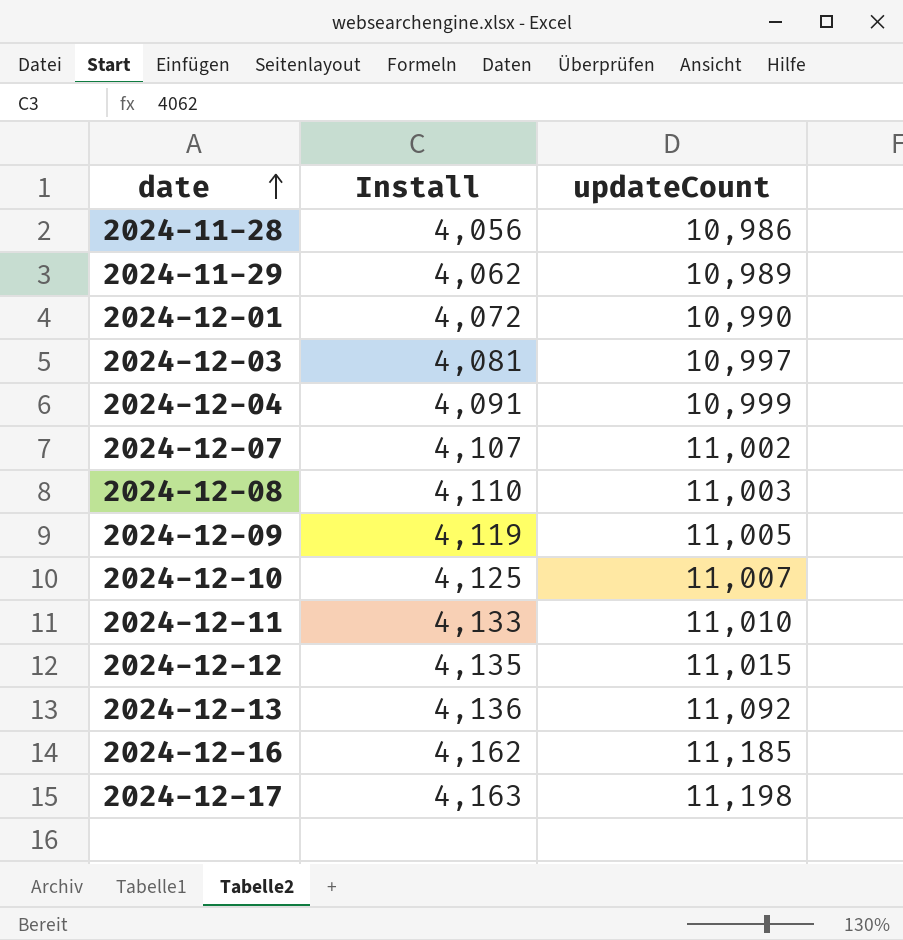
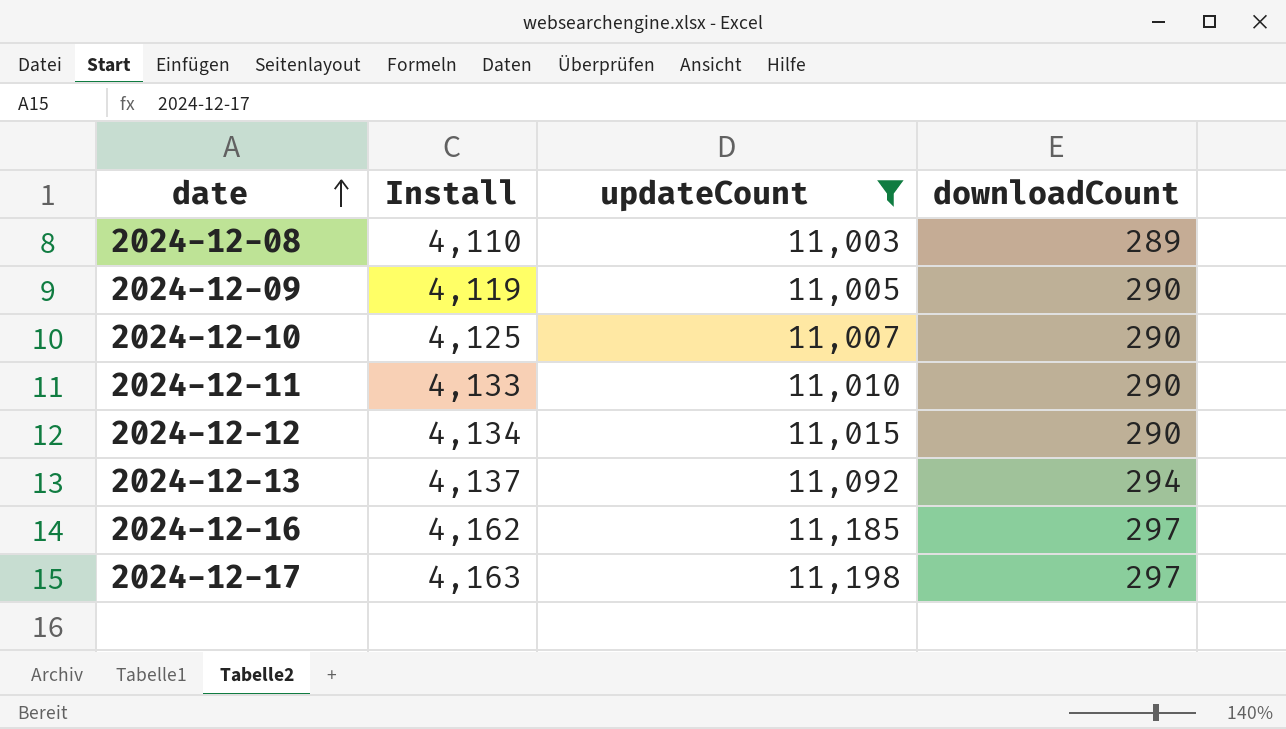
filter: none -> updateCount >= 11,003
column downloadCount | position: none -> 4
2024-12-12 | Install: 4,135 -> 4,134
2024-12-13 | Install: 4,136 -> 4,137

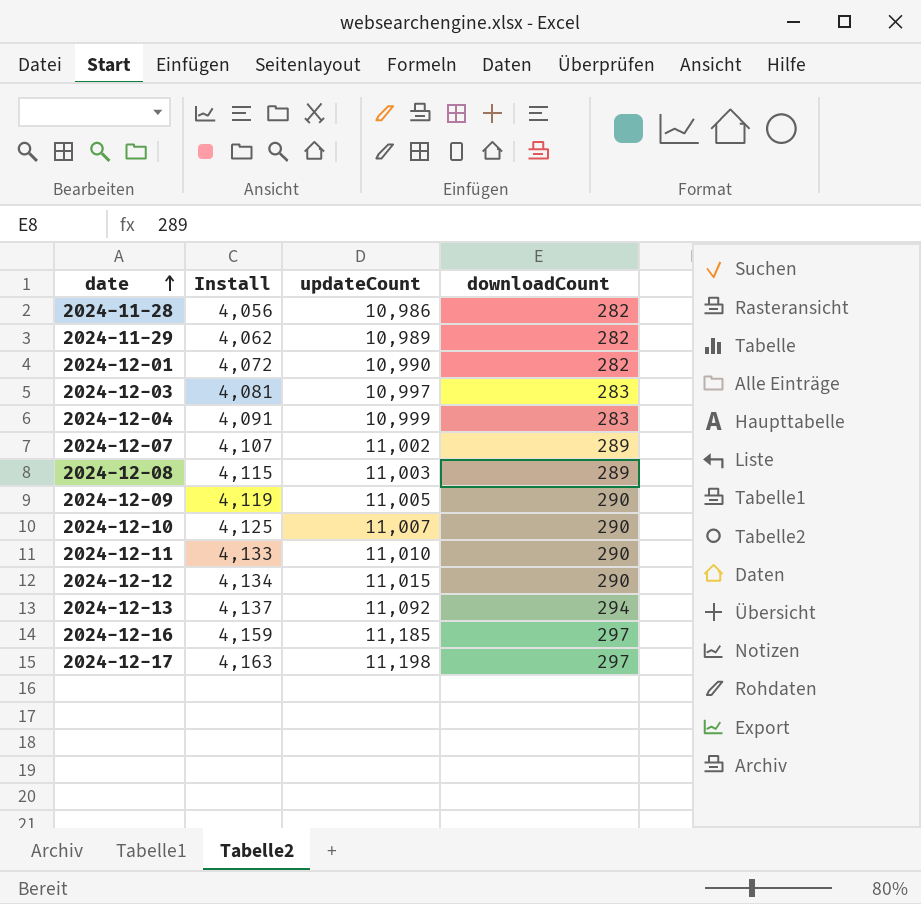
filter: updateCount >= 11,003 -> none
2024-12-08 | Install: 4,110 -> 4,115
2024-12-16 | Install: 4,162 -> 4,159

